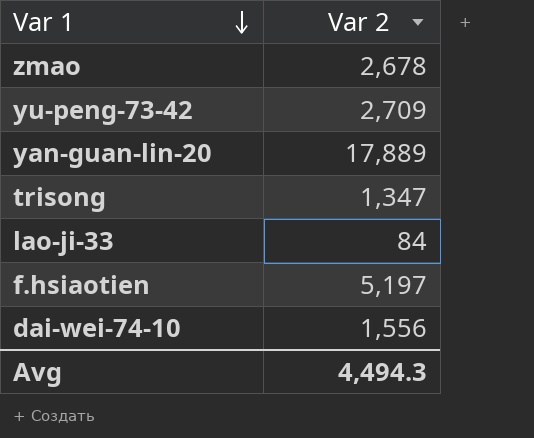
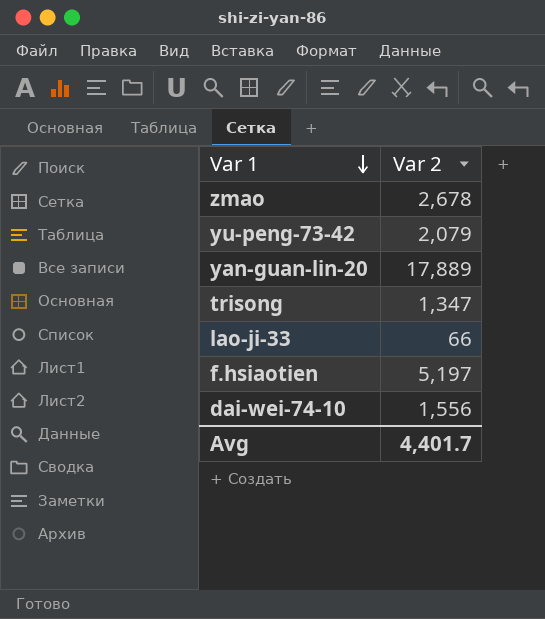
yu-peng-73-42 | Var 2: 2,709 -> 2,079
lao-ji-33 | Var 2: 84 -> 66
Avg | Var 2: 4,494.3 -> 4,401.7

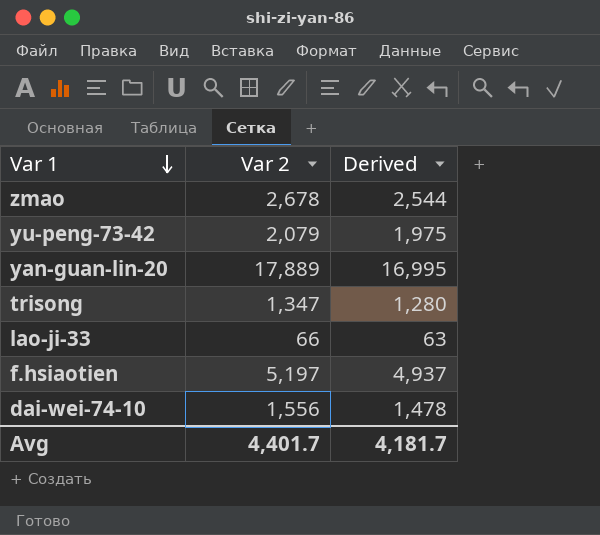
column Derived | formula: none -> [Var 2] * 0.95

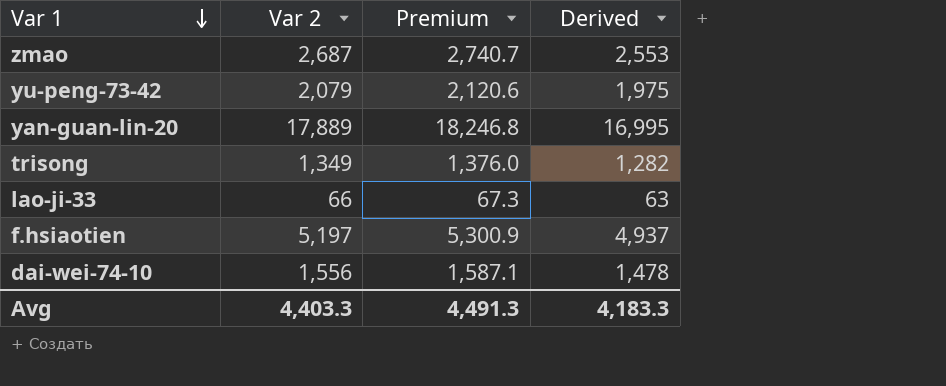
column Premium | formula: none -> [Var 2] * 1.02
zmao | Var 2: 2,678 -> 2,687
zmao | Derived: 2,544 -> 2,553
trisong | Var 2: 1,347 -> 1,349
trisong | Derived: 1,280 -> 1,282
Avg | Var 2: 4,401.7 -> 4,403.3
Avg | Derived: 4,181.7 -> 4,183.3

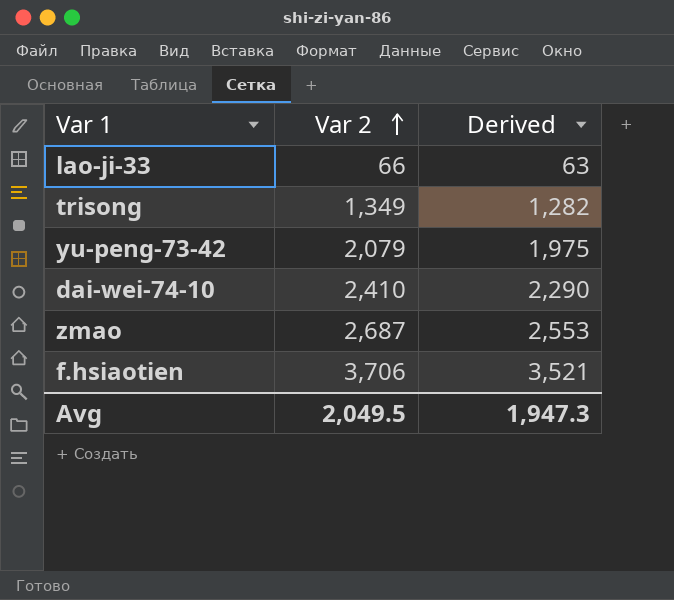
row order: Var 1 descending -> Var 2 ascending
column Premium | formula: [Var 2] * 1.02 -> none
row yan-guan-lin-20: 17,889 | 18,246.8 | 16,995 -> none
dai-wei-74-10 | Var 2: 1,556 -> 2,410
dai-wei-74-10 | Derived: 1,478 -> 2,290
f.hsiaotien | Var 2: 5,197 -> 3,706
f.hsiaotien | Derived: 4,937 -> 3,521
Avg | Var 2: 4,403.3 -> 2,049.5
Avg | Derived: 4,183.3 -> 1,947.3

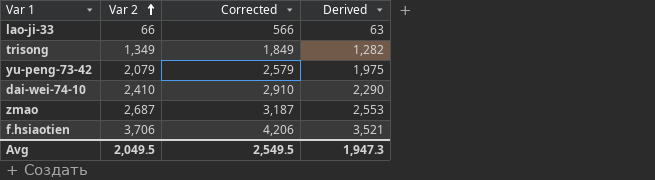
column Corrected | formula: none -> [Var 2] + 500

